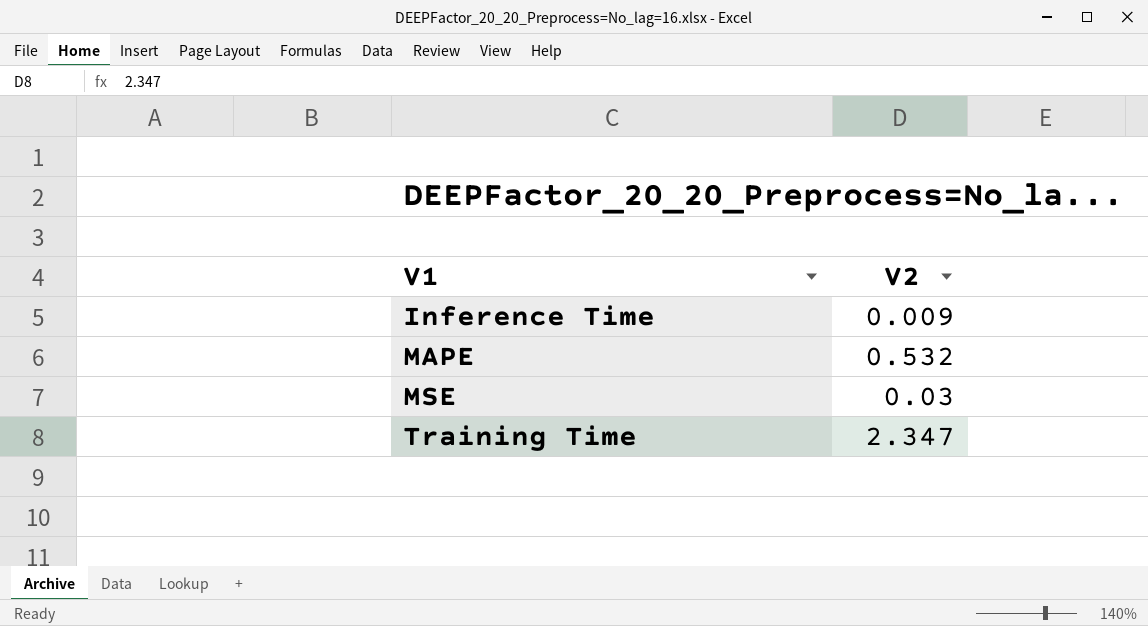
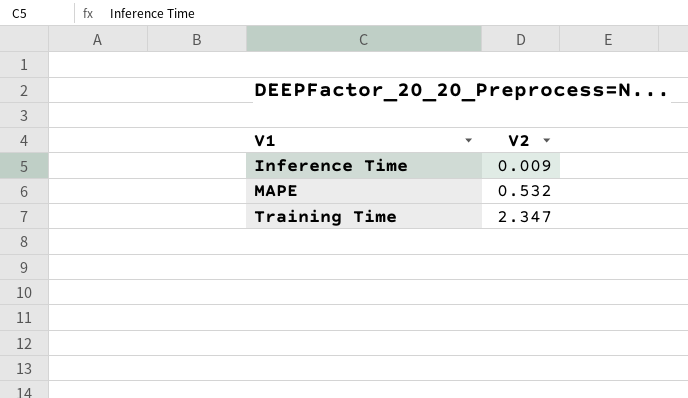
row MSE: 0.03 -> none

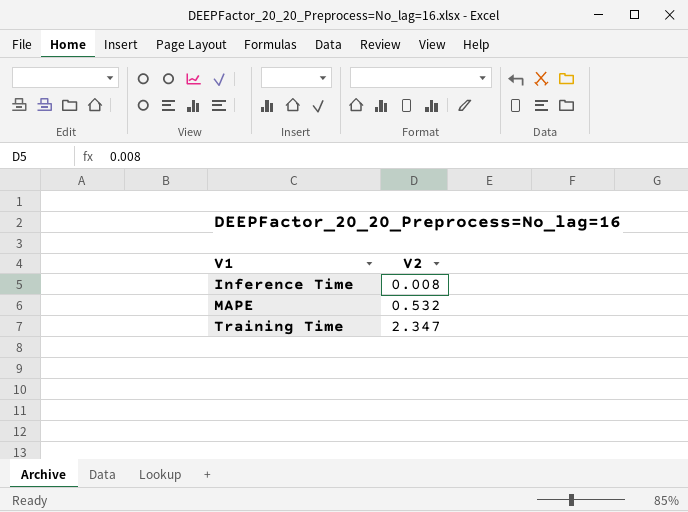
Inference Time | V2: 0.009 -> 0.008

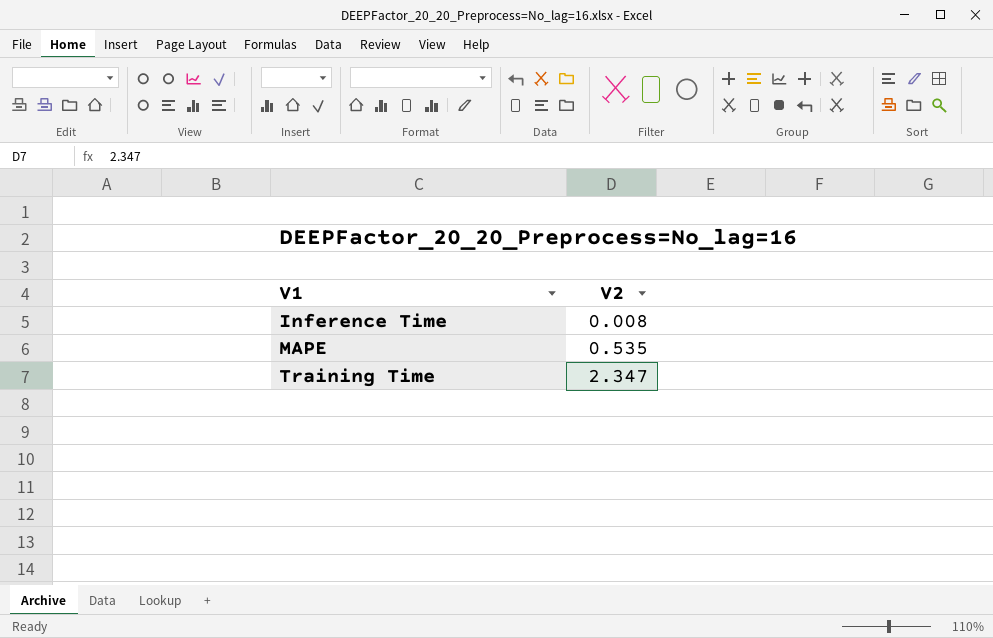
MAPE | V2: 0.532 -> 0.535

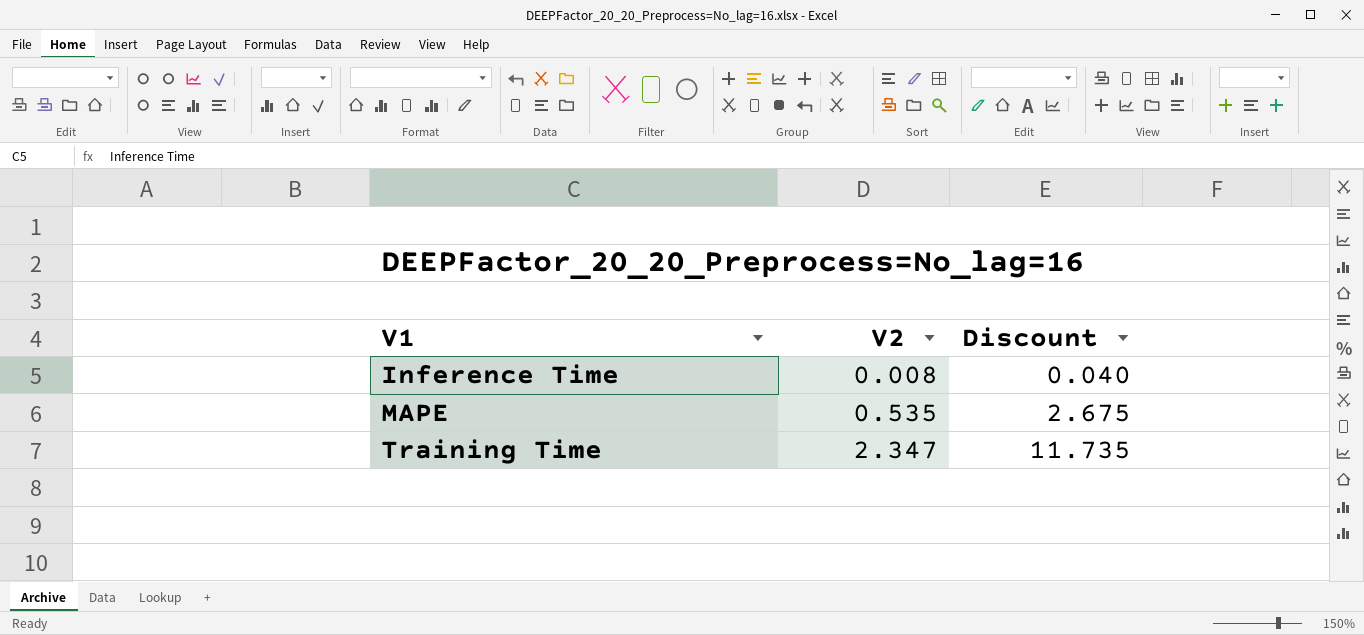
column Discount | formula: none -> [V2] * 5

